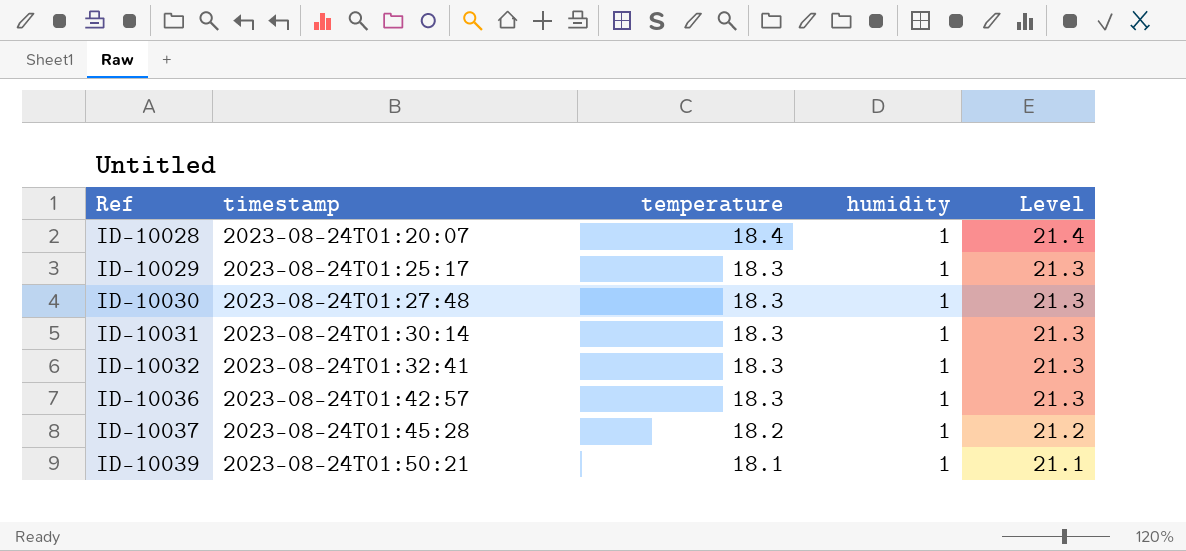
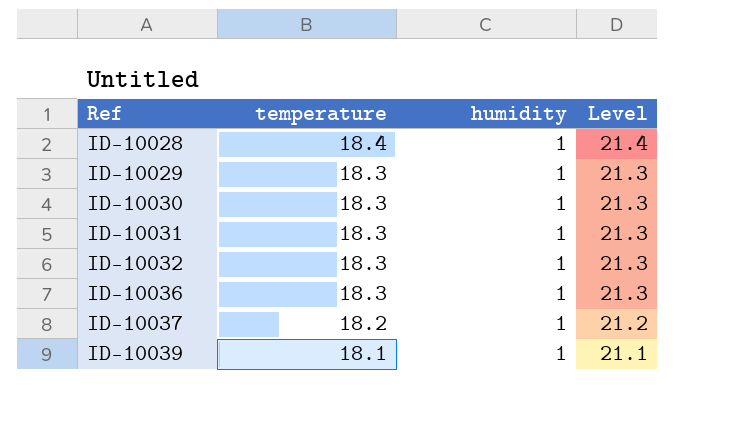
column timestamp | position: 2 -> none

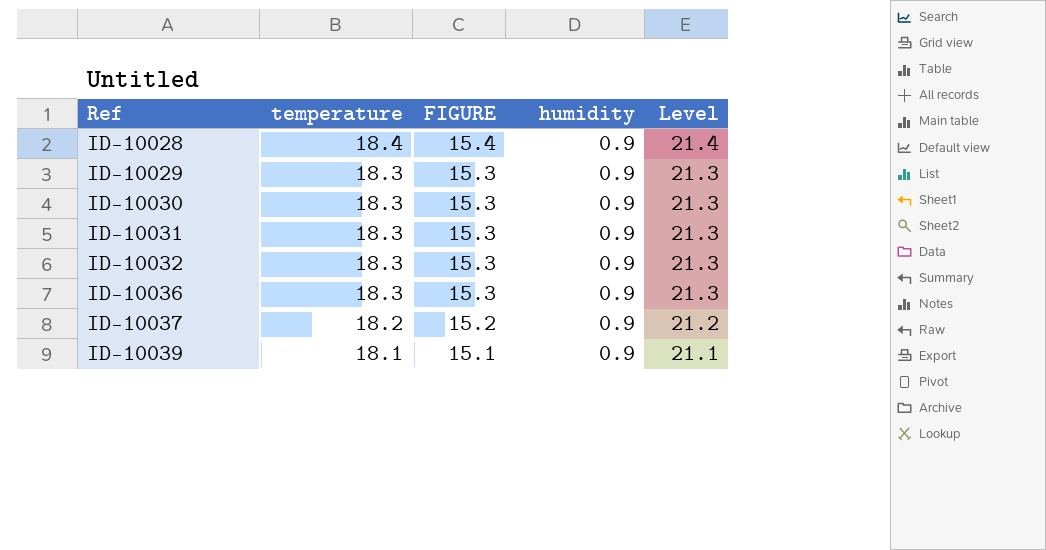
column FIGURE | formula: none -> [temperature] - 3
ID-10028 | humidity: 1 -> 0.9
ID-10029 | humidity: 1 -> 0.9
ID-10030 | humidity: 1 -> 0.9
ID-10031 | humidity: 1 -> 0.9
ID-10032 | humidity: 1 -> 0.9
ID-10036 | humidity: 1 -> 0.9
ID-10037 | humidity: 1 -> 0.9
ID-10039 | humidity: 1 -> 0.9

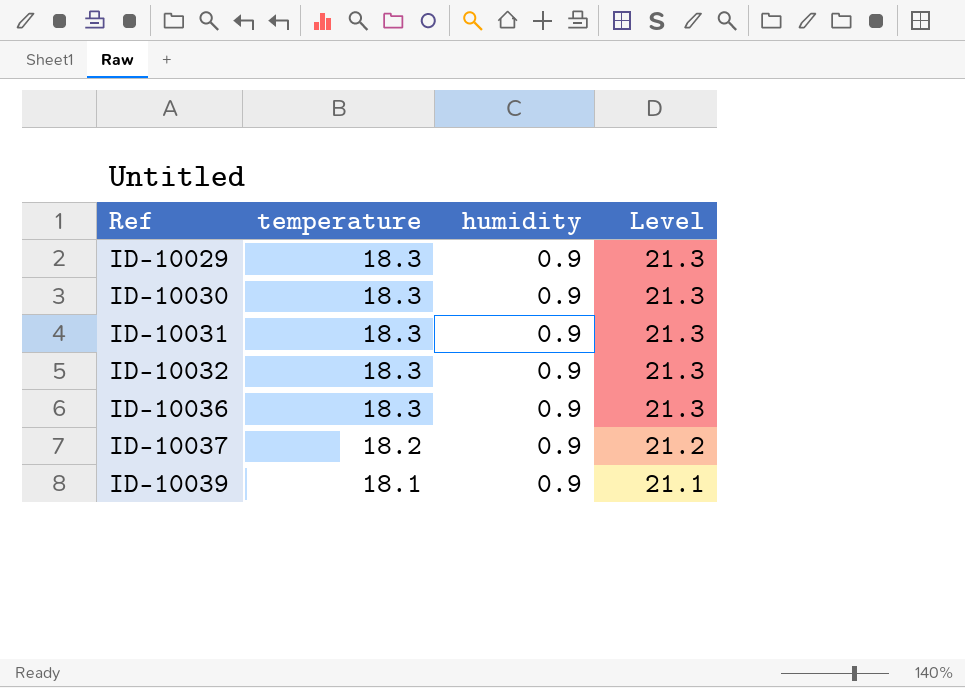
column FIGURE | formula: [temperature] - 3 -> none
row ID-10028: 18.4 | 15.4 | 0.9 | 21.4 -> none

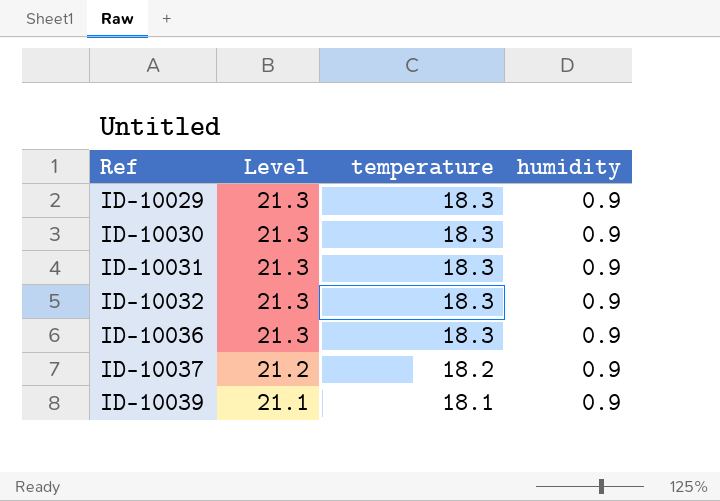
column Level | position: 4 -> 2

